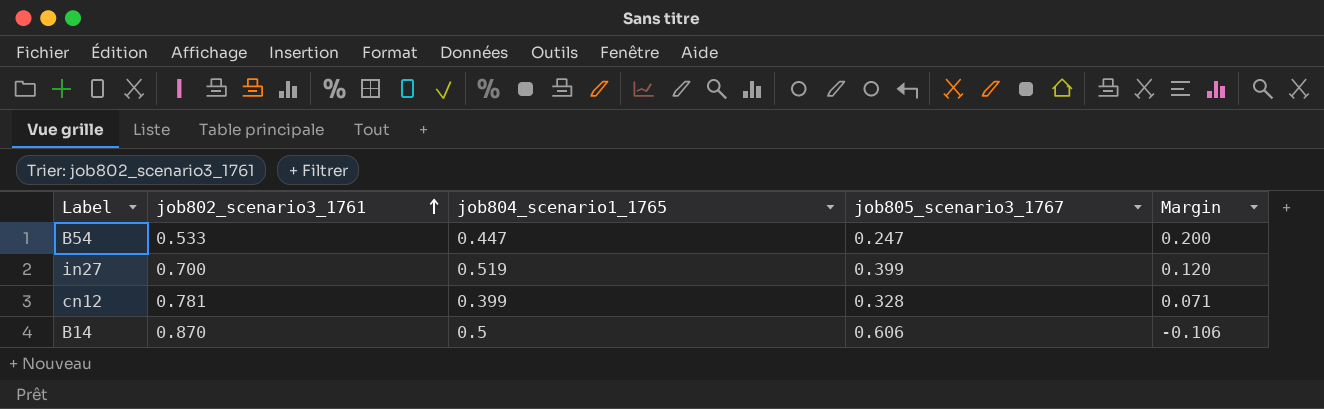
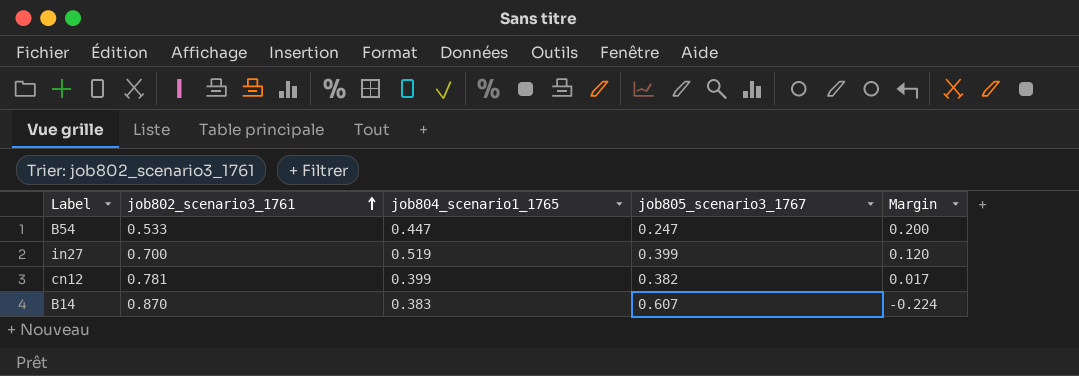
cn12 | job805_scenario3_1767: 0.328 -> 0.382
cn12 | Margin: 0.071 -> 0.017
B14 | job804_scenario1_1765: 0.5 -> 0.383
B14 | job805_scenario3_1767: 0.606 -> 0.607
B14 | Margin: -0.106 -> -0.224

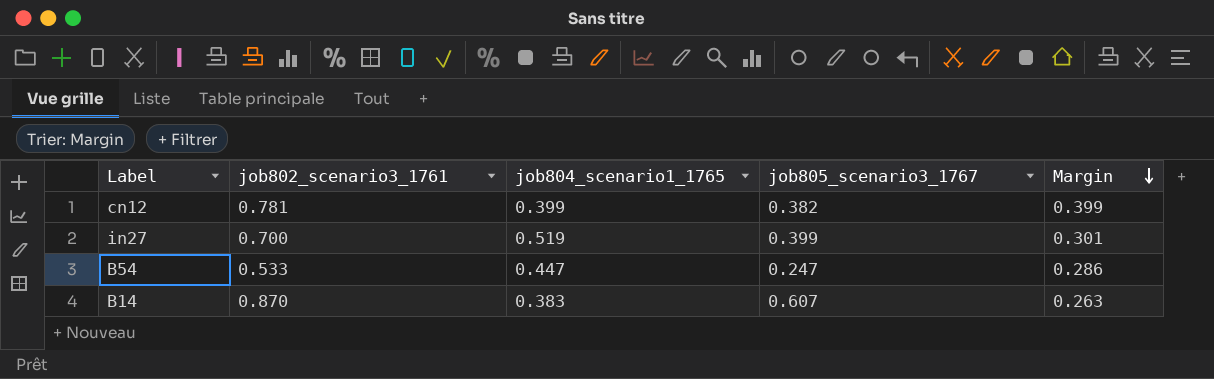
row order: job802_scenario3_1761 ascending -> Margin descending
column Margin | formula: [job804_scenario1_1765] - [job805_scenario3_1767] -> [job802_scenario3_1761] - [job805_scenario3_1767]

